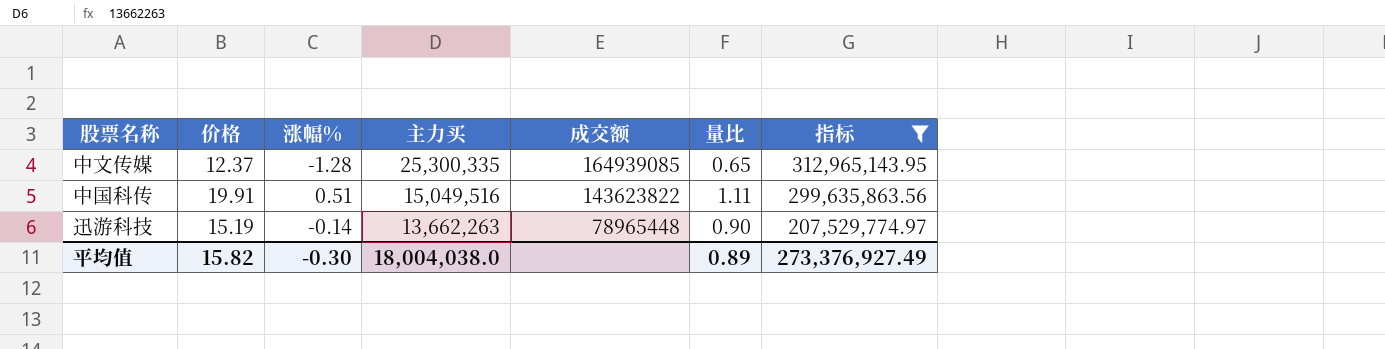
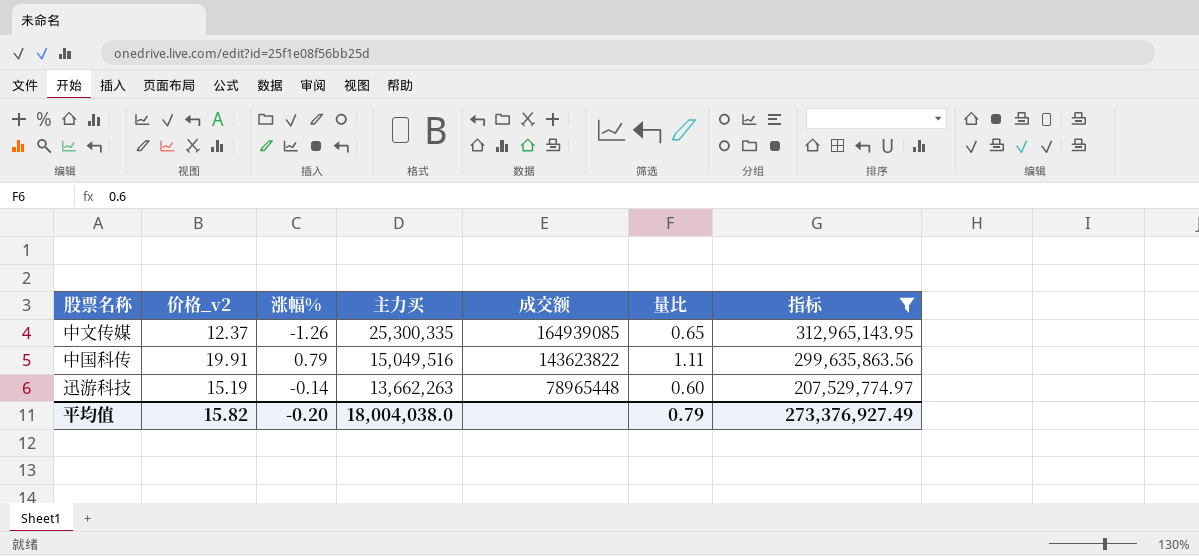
column name: 价格 -> 价格_v2
中文传媒 | 涨幅%: -1.28 -> -1.26
中国科传 | 涨幅%: 0.51 -> 0.79
迅游科技 | 量比: 0.90 -> 0.60
平均值 | 涨幅%: -0.30 -> -0.20
平均值 | 量比: 0.89 -> 0.79

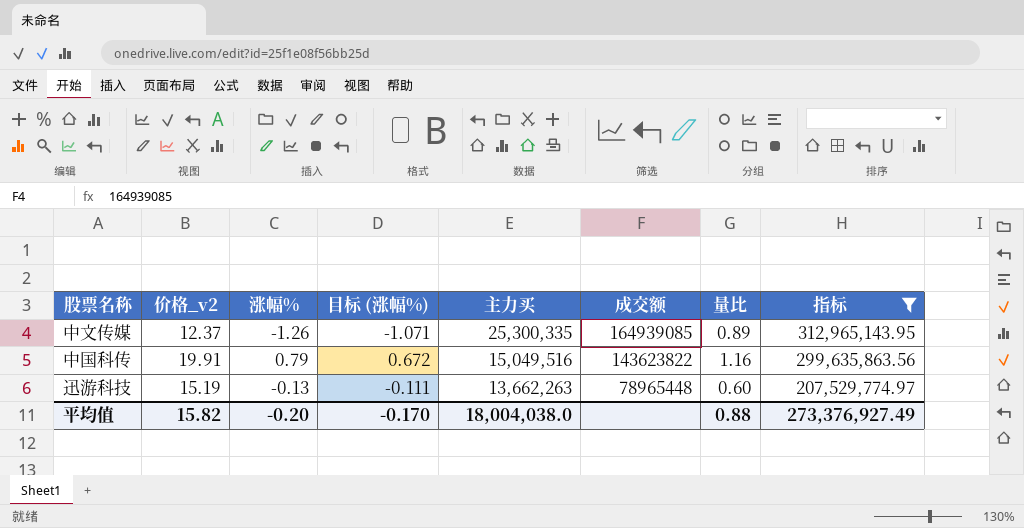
column 目标 (涨幅%) | formula: none -> [涨幅%] * 0.85
中文传媒 | 量比: 0.65 -> 0.89
中国科传 | 量比: 1.11 -> 1.16
迅游科技 | 涨幅%: -0.14 -> -0.13
平均值 | 量比: 0.79 -> 0.88

